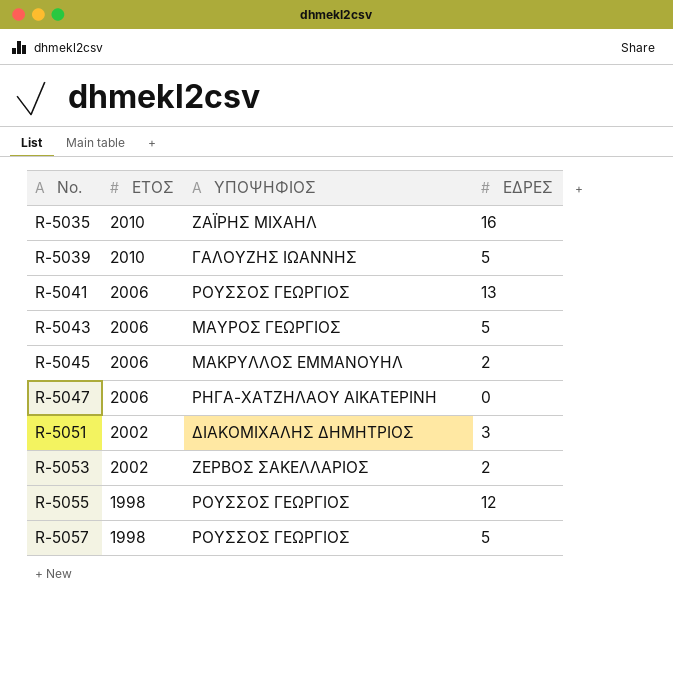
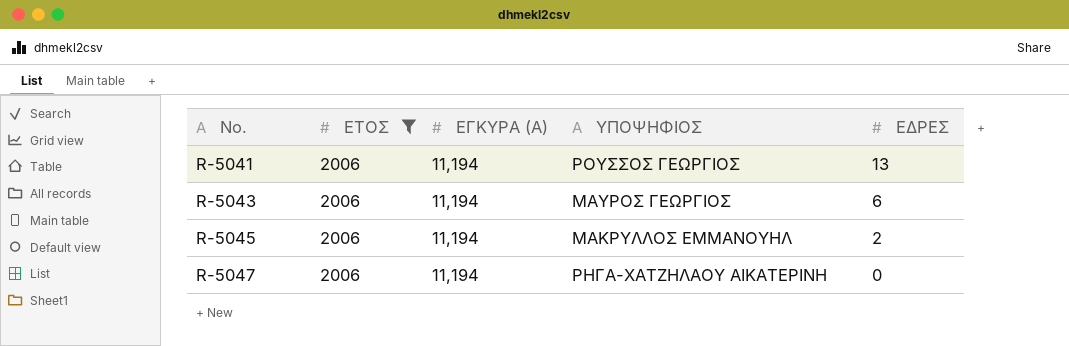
filter: none -> ΕΤΟΣ = 2006
column ΕΓΚΥΡΑ (Α) | position: none -> 3
R-5043 | ΕΔΡΕΣ: 5 -> 6

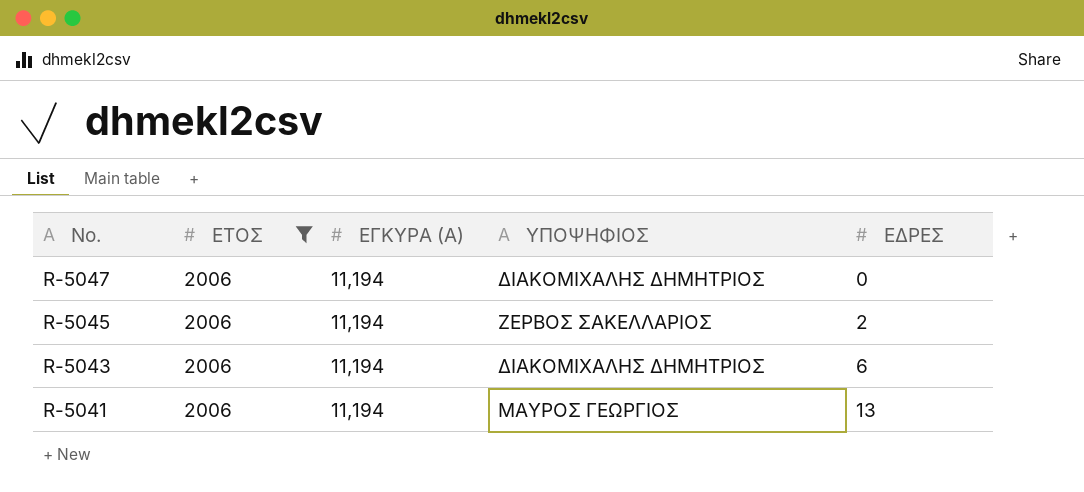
row order: No. ascending -> No. descending
R-5047 | ΥΠΟΨΗΦΙΟΣ: ΡΗΓΑ-ΧΑΤΖΗΛΑΟΥ ΑΙΚΑΤΕΡΙΝΗ -> ΔΙΑΚΟΜΙΧΑΛΗΣ ΔΗΜΗΤΡΙΟΣ
R-5045 | ΥΠΟΨΗΦΙΟΣ: ΜΑΚΡΥΛΛΟΣ ΕΜΜΑΝΟΥΗΛ -> ΖΕΡΒΟΣ ΣΑΚΕΛΛΑΡΙΟΣ
R-5043 | ΥΠΟΨΗΦΙΟΣ: ΜΑΥΡΟΣ ΓΕΩΡΓΙΟΣ -> ΔΙΑΚΟΜΙΧΑΛΗΣ ΔΗΜΗΤΡΙΟΣ
R-5041 | ΥΠΟΨΗΦΙΟΣ: ΡΟΥΣΣΟΣ ΓΕΩΡΓΙΟΣ -> ΜΑΥΡΟΣ ΓΕΩΡΓΙΟΣ

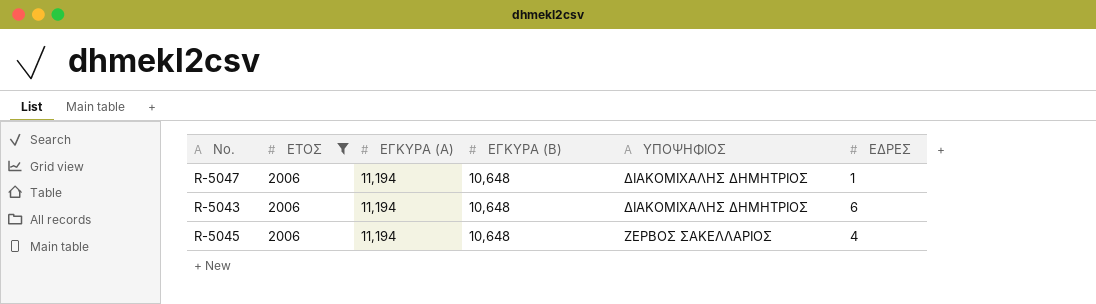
row order: No. descending -> ΥΠΟΨΗΦΙΟΣ ascending
column ΕΓΚΥΡΑ (Β) | position: none -> 4
row R-5041: 2006 | 11,194 | ΜΑΥΡΟΣ ΓΕΩΡΓΙΟΣ | 13 -> none
R-5047 | ΕΔΡΕΣ: 0 -> 1
R-5045 | ΕΔΡΕΣ: 2 -> 4

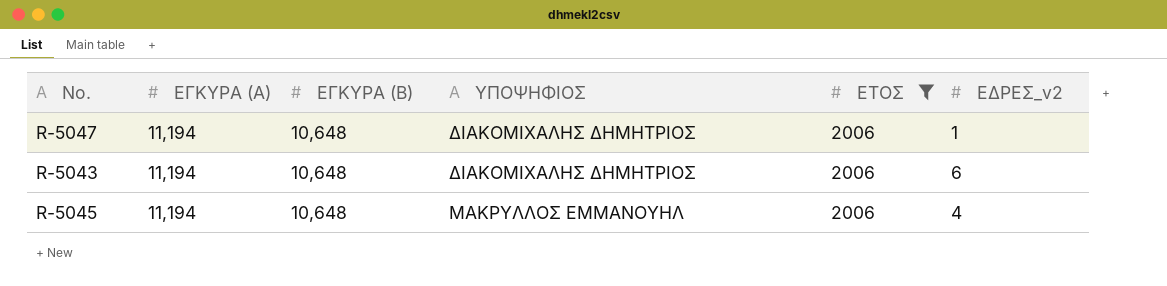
column ΕΤΟΣ | position: 2 -> 5
column name: ΕΔΡΕΣ -> ΕΔΡΕΣ_v2
R-5045 | ΥΠΟΨΗΦΙΟΣ: ΖΕΡΒΟΣ ΣΑΚΕΛΛΑΡΙΟΣ -> ΜΑΚΡΥΛΛΟΣ ΕΜΜΑΝΟΥΗΛ

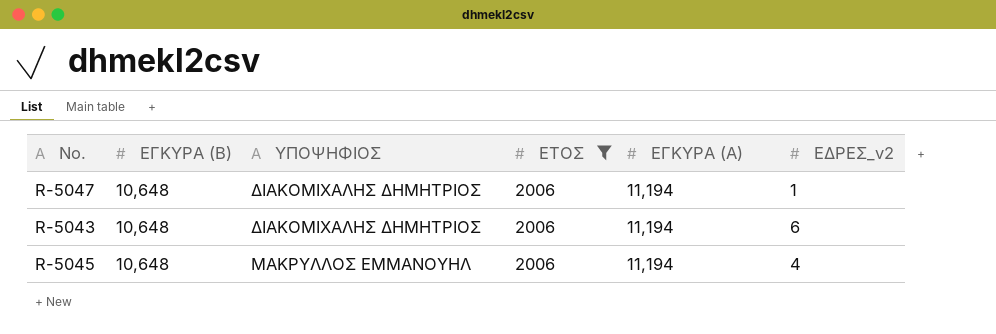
column ΕΓΚΥΡΑ (Α) | position: 2 -> 5

